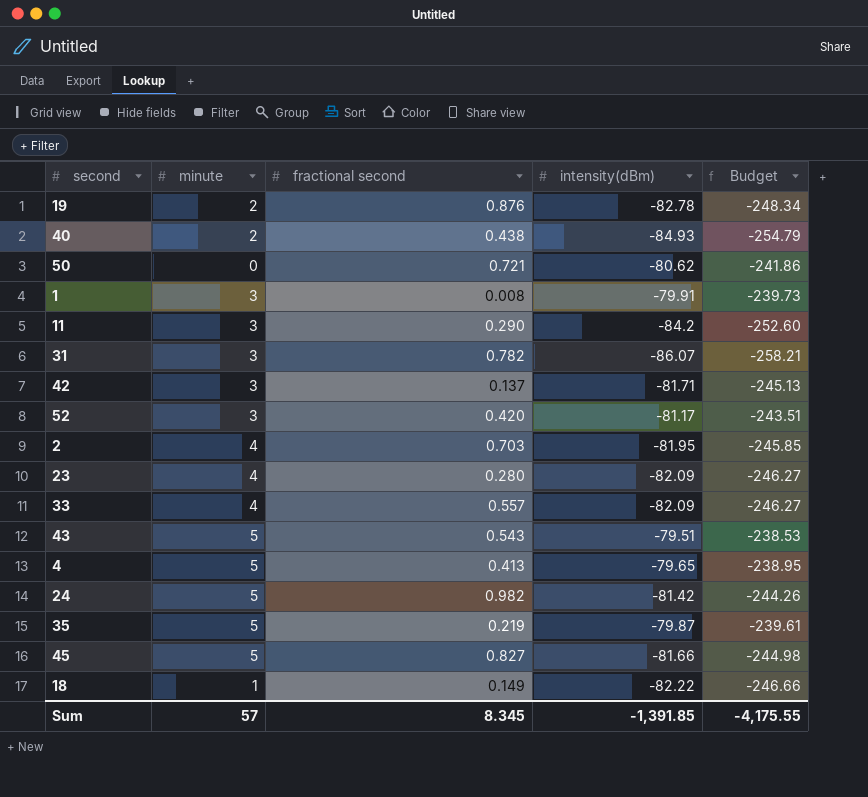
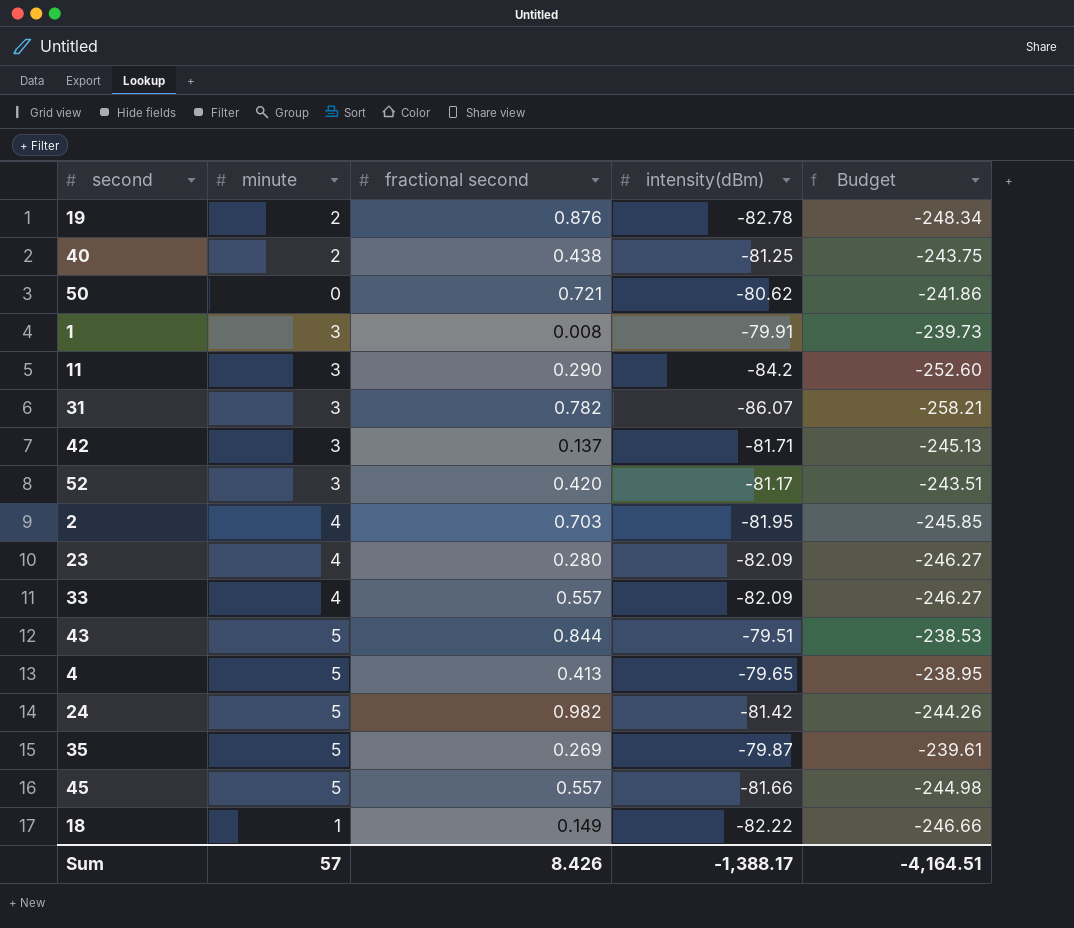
40 | intensity(dBm): -84.93 -> -81.25
40 | Budget: -254.79 -> -243.75
43 | fractional second: 0.543 -> 0.844
35 | fractional second: 0.219 -> 0.269
45 | fractional second: 0.827 -> 0.557
Sum | fractional second: 8.345 -> 8.426
Sum | intensity(dBm): -1,391.85 -> -1,388.17
Sum | Budget: -4,175.55 -> -4,164.51

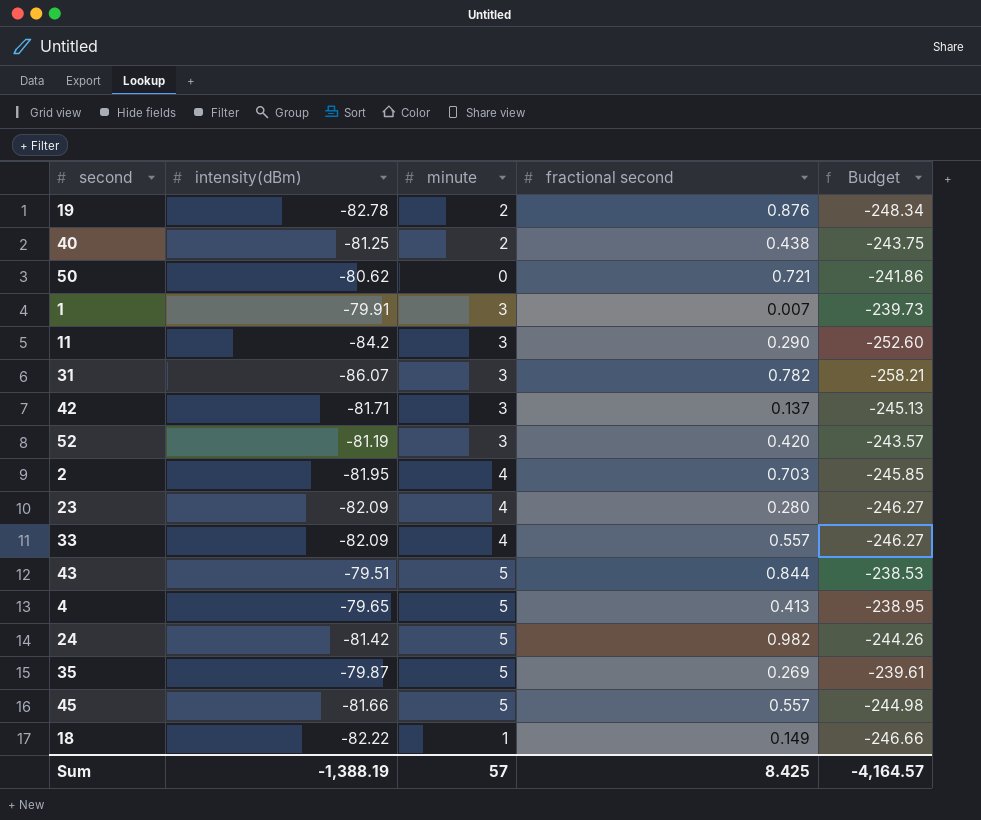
column intensity(dBm) | position: 4 -> 2
1 | fractional second: 0.008 -> 0.007
52 | intensity(dBm): -81.17 -> -81.19
52 | Budget: -243.51 -> -243.57
Sum | intensity(dBm): -1,388.17 -> -1,388.19
Sum | fractional second: 8.426 -> 8.425
Sum | Budget: -4,164.51 -> -4,164.57

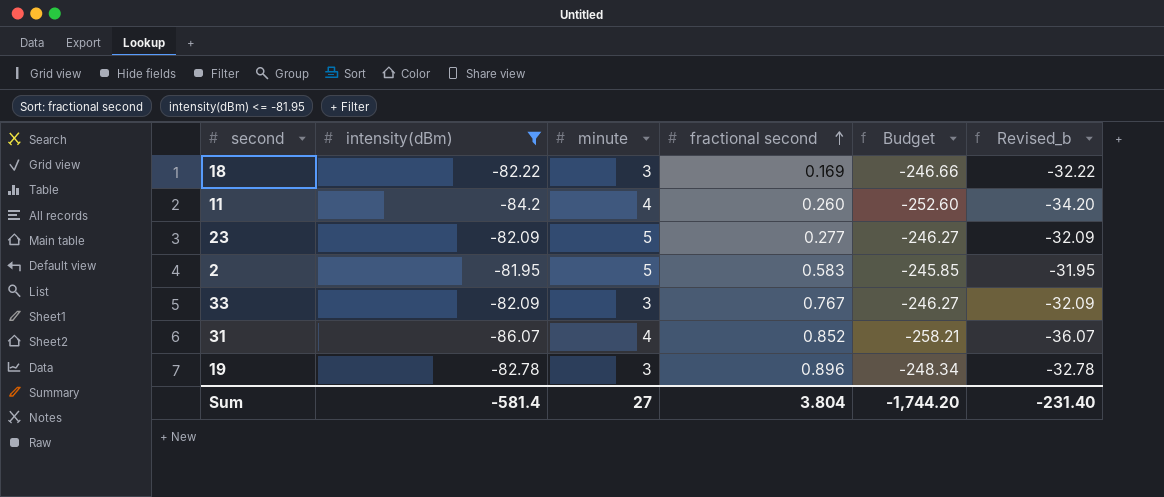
filter: none -> intensity(dBm) <= -81.95
row order: none -> fractional second ascending
column Revised_b | formula: none -> [intensity(dBm)] + 50
18 | minute: 1 -> 3
18 | fractional second: 0.149 -> 0.169
11 | minute: 3 -> 4
11 | fractional second: 0.290 -> 0.260
23 | minute: 4 -> 5
23 | fractional second: 0.280 -> 0.277
2 | minute: 4 -> 5
2 | fractional second: 0.703 -> 0.583
33 | minute: 4 -> 3
33 | fractional second: 0.557 -> 0.767
31 | minute: 3 -> 4
31 | fractional second: 0.782 -> 0.852
19 | minute: 2 -> 3
19 | fractional second: 0.876 -> 0.896
Sum | intensity(dBm): -1,388.19 -> -581.4
Sum | minute: 57 -> 27
Sum | fractional second: 8.425 -> 3.804
Sum | Budget: -4,164.57 -> -1,744.20

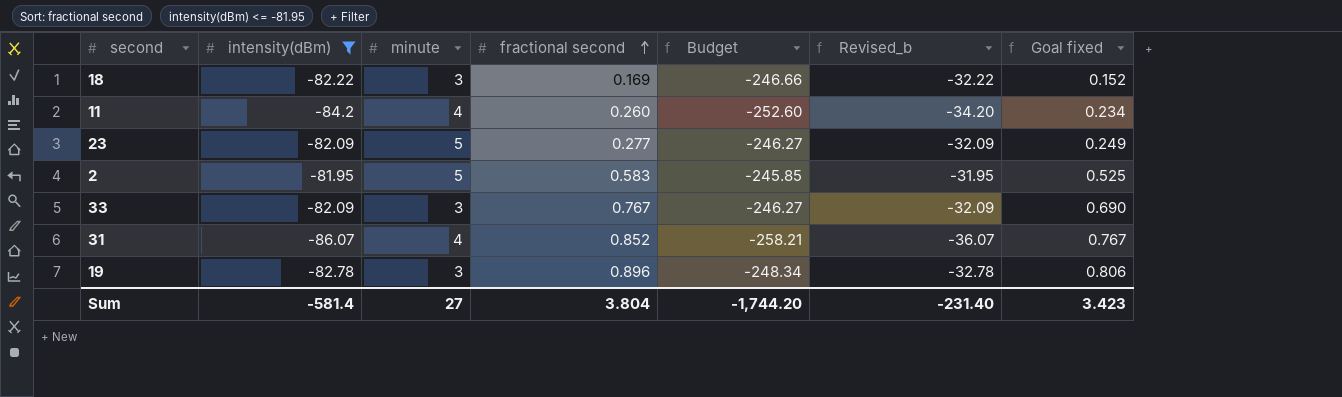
column Goal fixed | formula: none -> [fractional second] * 0.9

